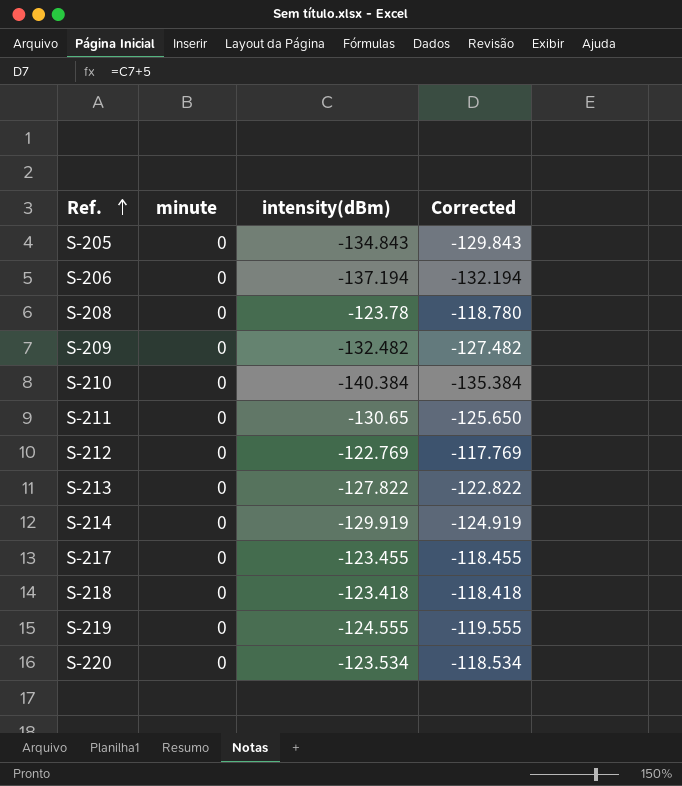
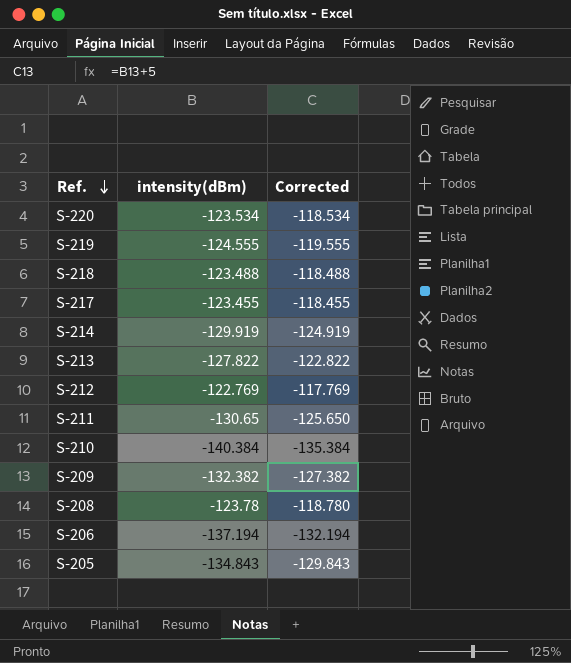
row order: Ref. ascending -> Ref. descending
column minute | position: 2 -> none
S-218 | intensity(dBm): -123.418 -> -123.488
S-218 | Corrected: -118.418 -> -118.488
S-209 | intensity(dBm): -132.482 -> -132.382
S-209 | Corrected: -127.482 -> -127.382

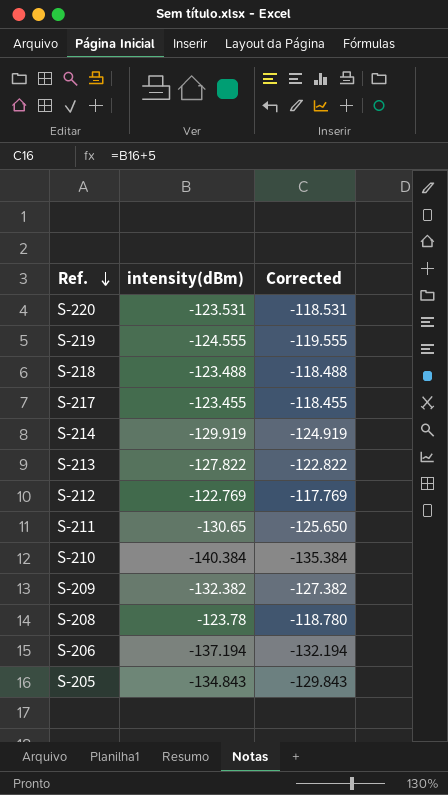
S-220 | intensity(dBm): -123.534 -> -123.531
S-220 | Corrected: -118.534 -> -118.531

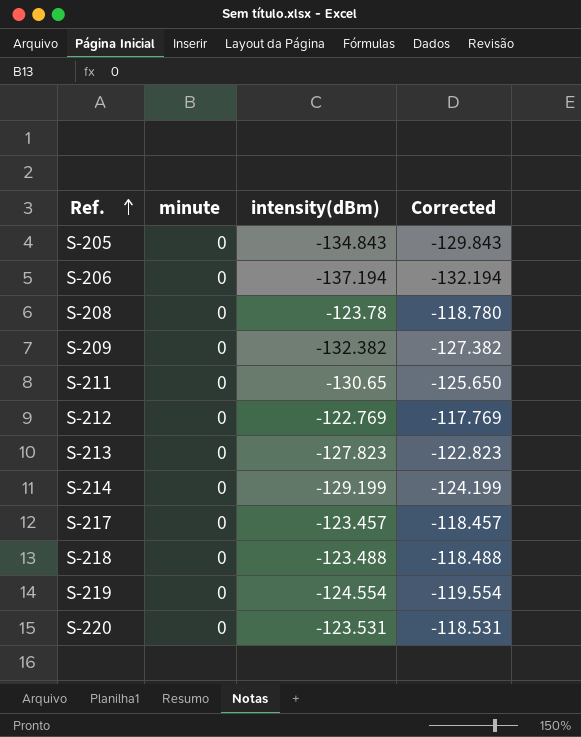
row order: Ref. descending -> Ref. ascending
column minute | position: none -> 2
row S-210: -140.384 | -135.384 -> none
S-213 | intensity(dBm): -127.822 -> -127.823
S-213 | Corrected: -122.822 -> -122.823
S-214 | intensity(dBm): -129.919 -> -129.199
S-214 | Corrected: -124.919 -> -124.199
S-217 | intensity(dBm): -123.455 -> -123.457
S-217 | Corrected: -118.455 -> -118.457
S-219 | intensity(dBm): -124.555 -> -124.554
S-219 | Corrected: -119.555 -> -119.554

